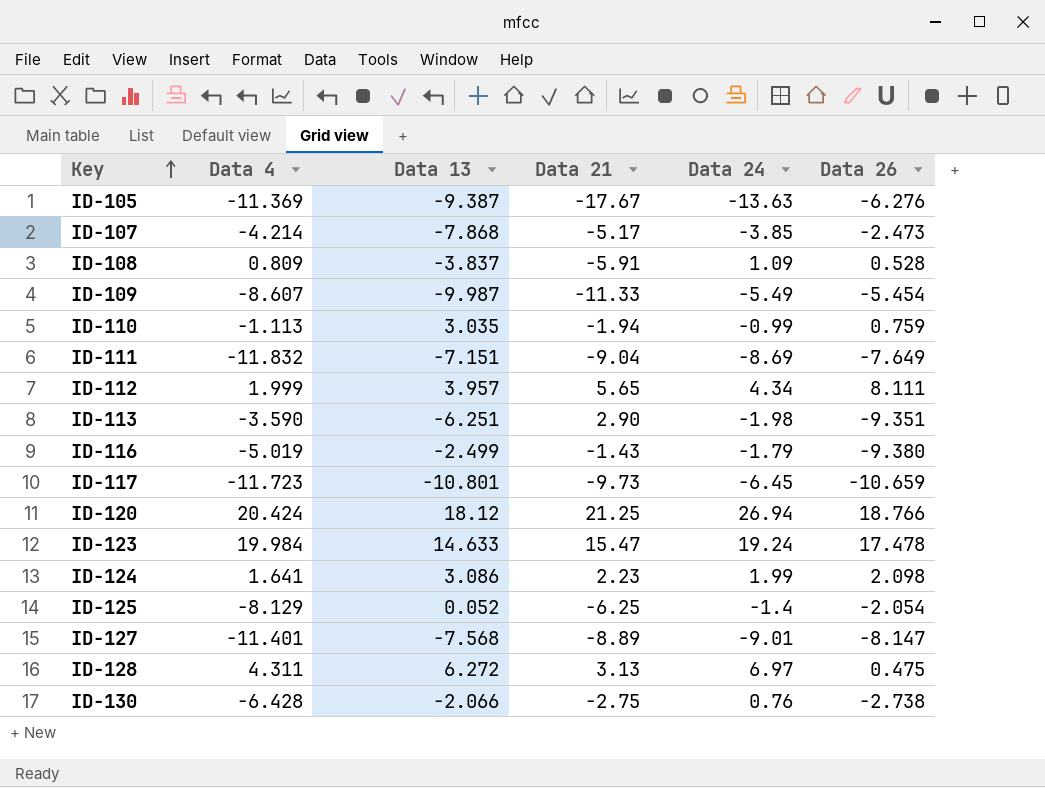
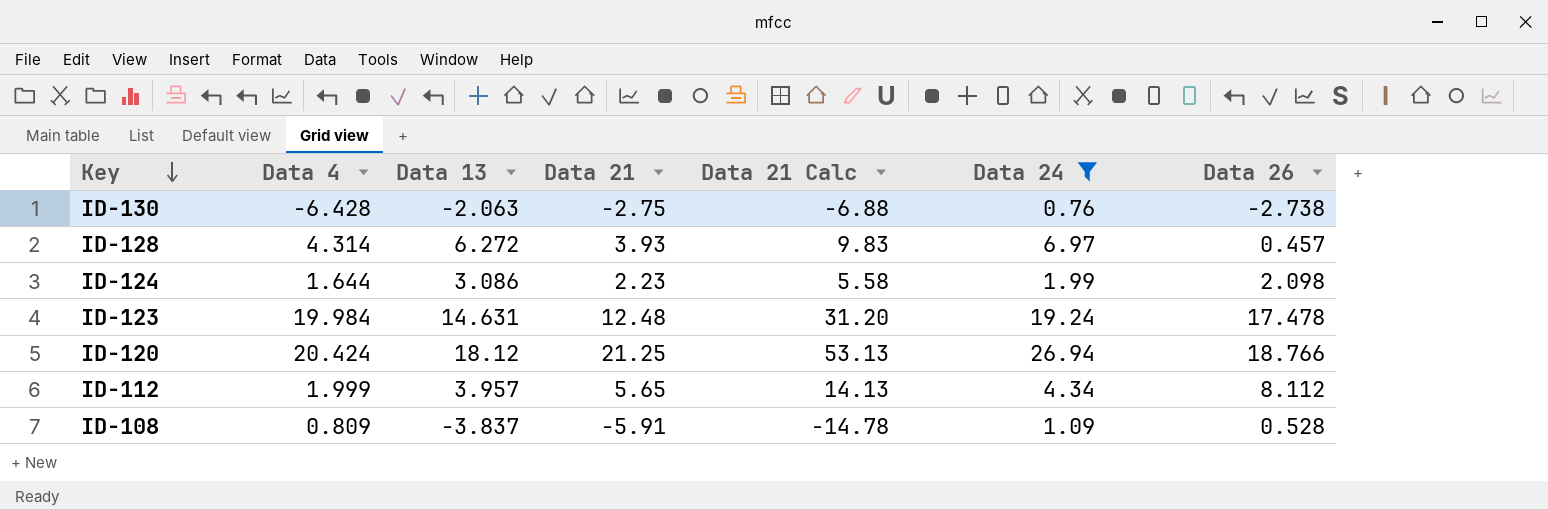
filter: none -> Data 24 >= 0.76
row order: Key ascending -> Key descending
column Data 21 Calc | formula: none -> [Data 21] * 2.5
ID-130 | Data 13: -2.066 -> -2.063
ID-128 | Data 4: 4.311 -> 4.314
ID-128 | Data 21: 3.13 -> 3.93
ID-128 | Data 26: 0.475 -> 0.457
ID-124 | Data 4: 1.641 -> 1.644
ID-123 | Data 13: 14.633 -> 14.631
ID-123 | Data 21: 15.47 -> 12.48
ID-112 | Data 26: 8.111 -> 8.112

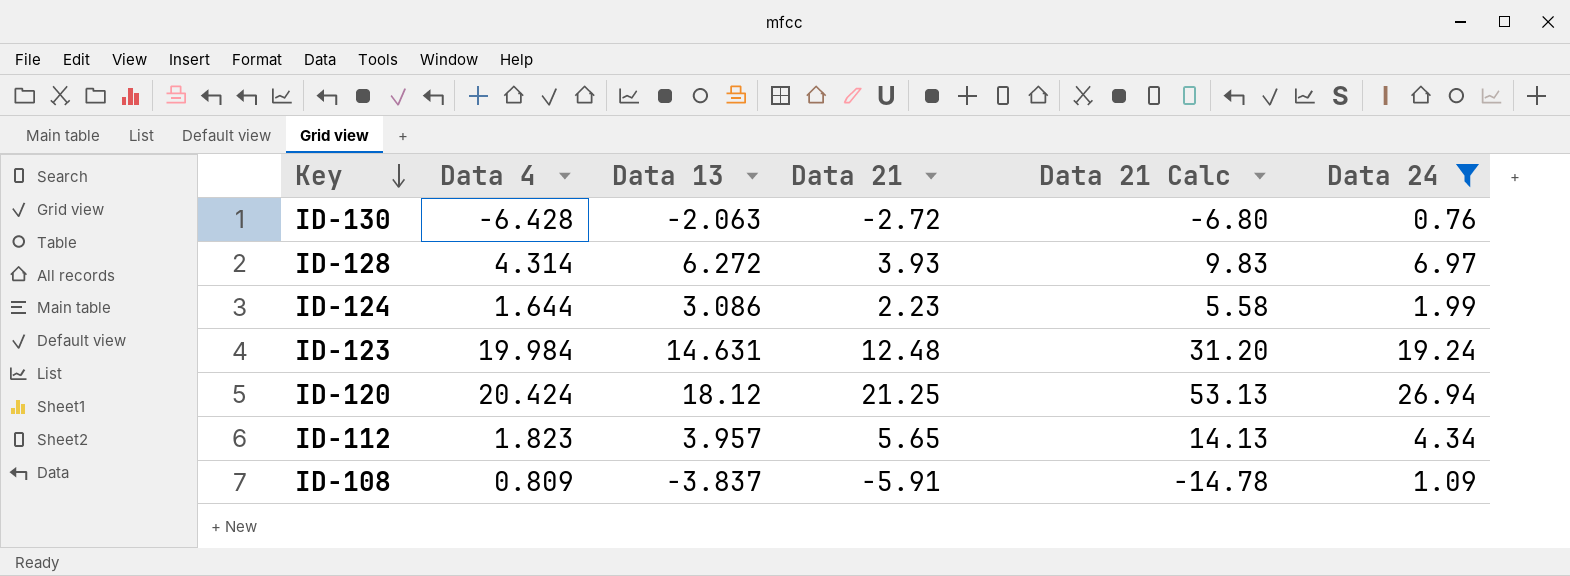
column Data 26 | position: 7 -> none
ID-130 | Data 21: -2.75 -> -2.72
ID-130 | Data 21 Calc: -6.88 -> -6.80
ID-112 | Data 4: 1.999 -> 1.823

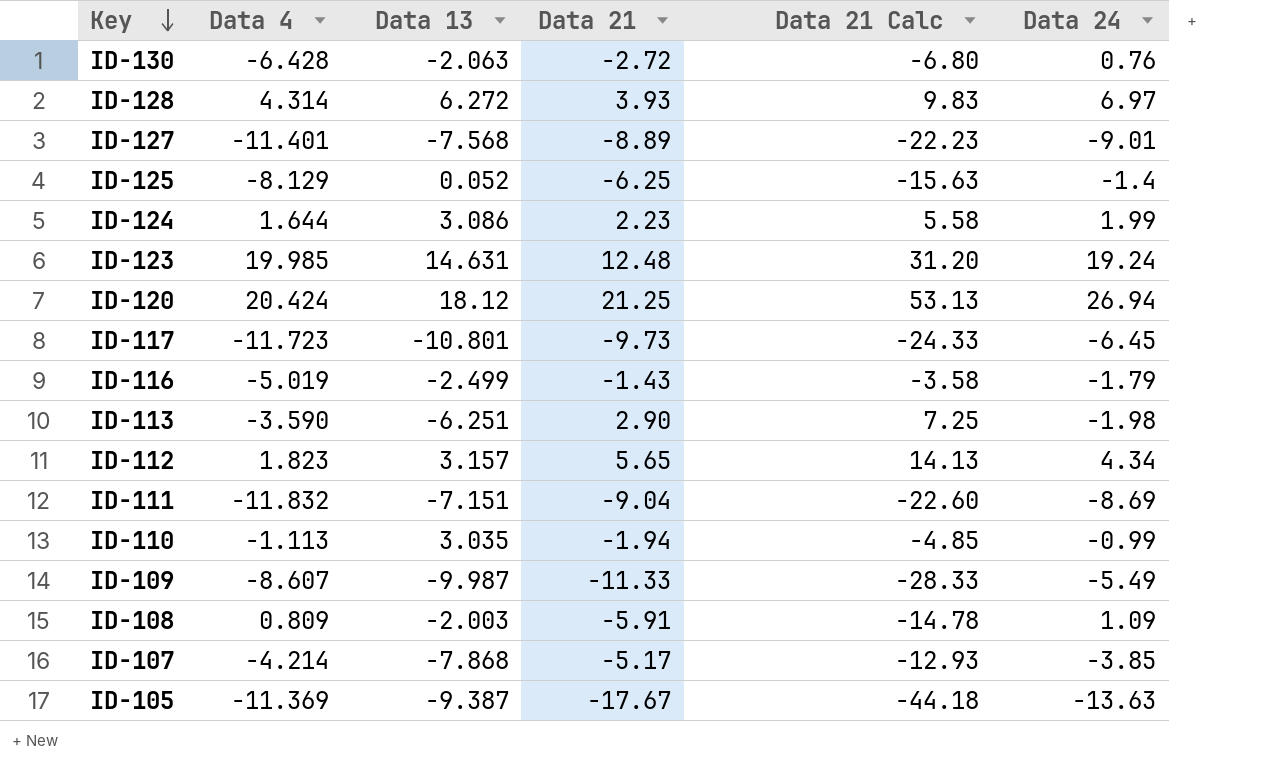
filter: Data 24 >= 0.76 -> none
ID-123 | Data 4: 19.984 -> 19.985
ID-112 | Data 13: 3.957 -> 3.157
ID-108 | Data 13: -3.837 -> -2.003

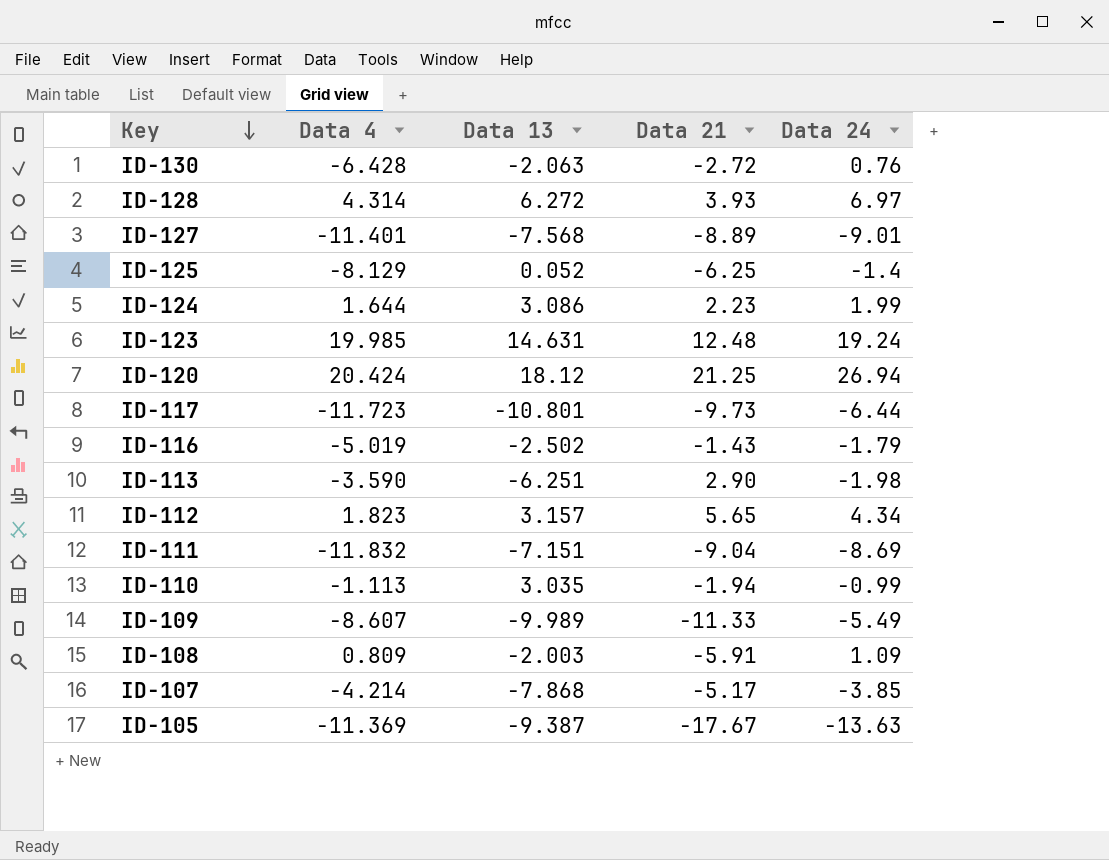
column Data 21 Calc | formula: [Data 21] * 2.5 -> none
ID-117 | Data 24: -6.45 -> -6.44
ID-116 | Data 13: -2.499 -> -2.502
ID-109 | Data 13: -9.987 -> -9.989

